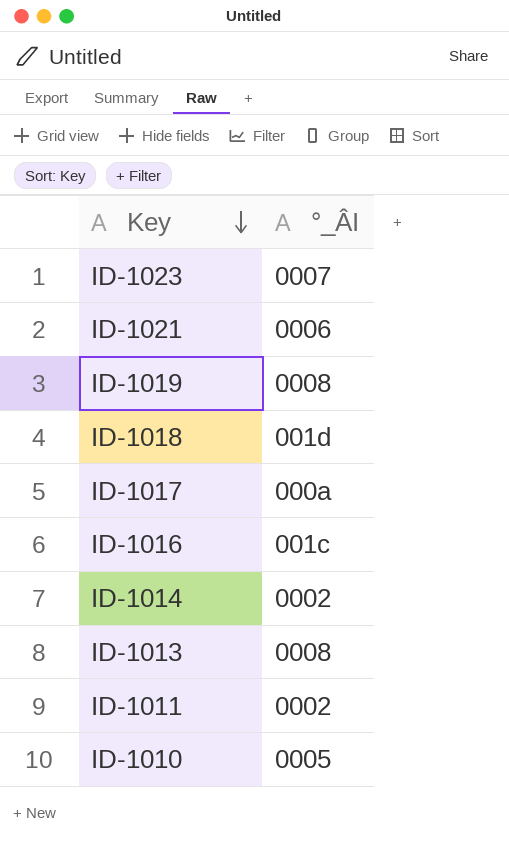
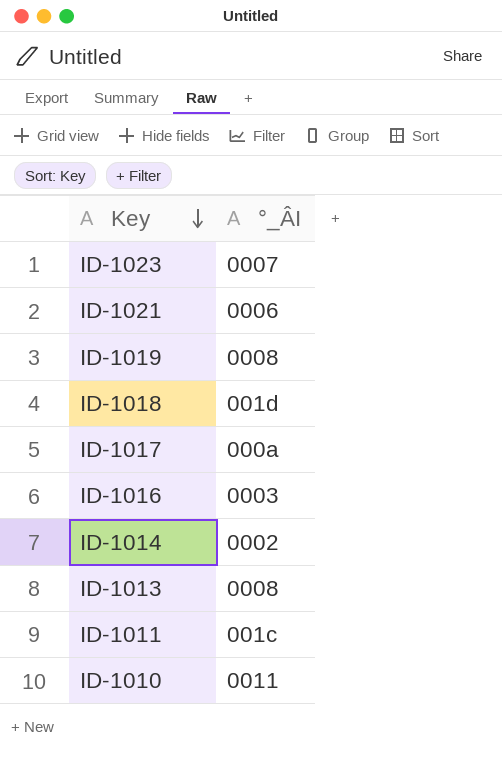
ID-1016 | °_ÂI: 001c -> 0003
ID-1011 | °_ÂI: 0002 -> 001c
ID-1010 | °_ÂI: 0005 -> 0011

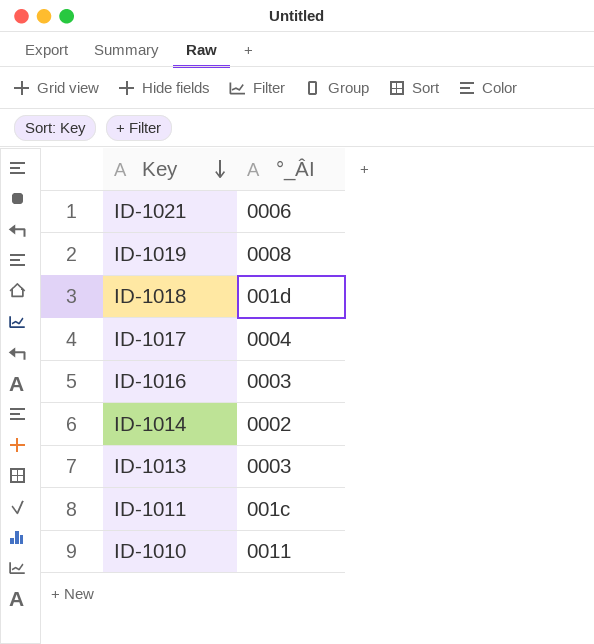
row ID-1023: 0007 -> none
ID-1017 | °_ÂI: 000a -> 0004
ID-1013 | °_ÂI: 0008 -> 0003

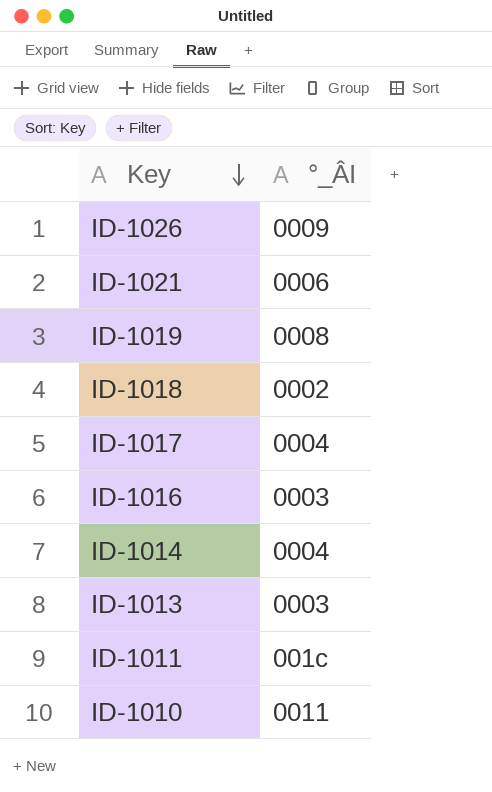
row ID-1026: none -> 0009
ID-1018 | °_ÂI: 001d -> 0002
ID-1014 | °_ÂI: 0002 -> 0004

